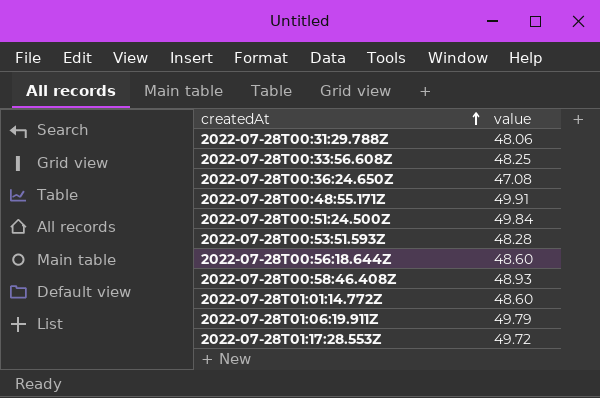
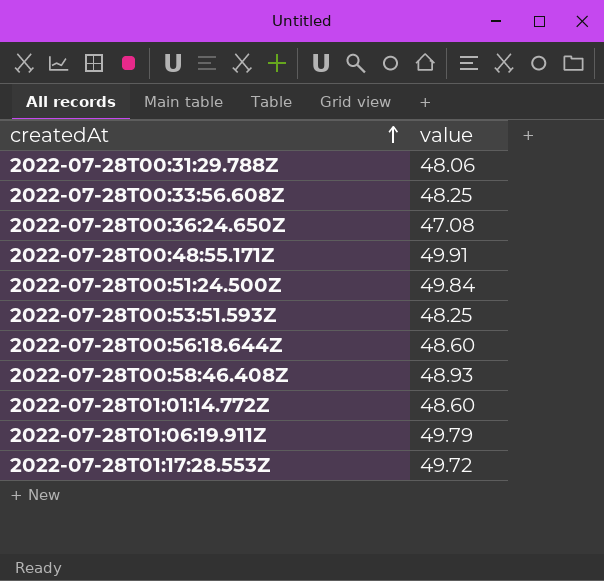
2022-07-28T00:53:51.593Z | value: 48.28 -> 48.25

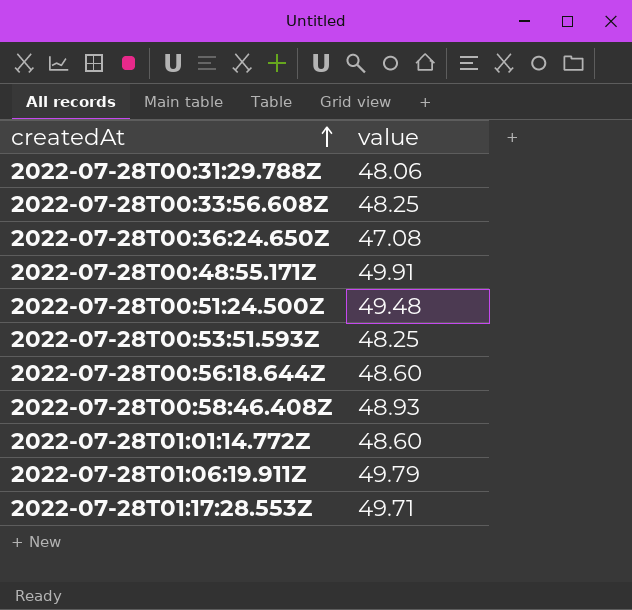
2022-07-28T00:51:24.500Z | value: 49.84 -> 49.48
2022-07-28T01:17:28.553Z | value: 49.72 -> 49.71

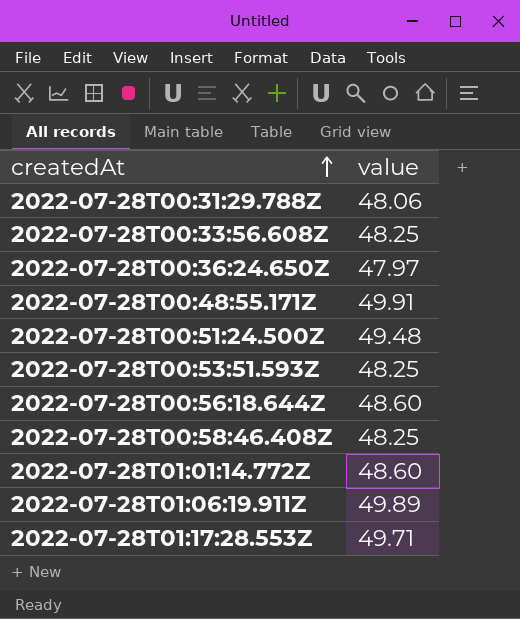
2022-07-28T00:36:24.650Z | value: 47.08 -> 47.97
2022-07-28T00:58:46.408Z | value: 48.93 -> 48.25
2022-07-28T01:06:19.911Z | value: 49.79 -> 49.89

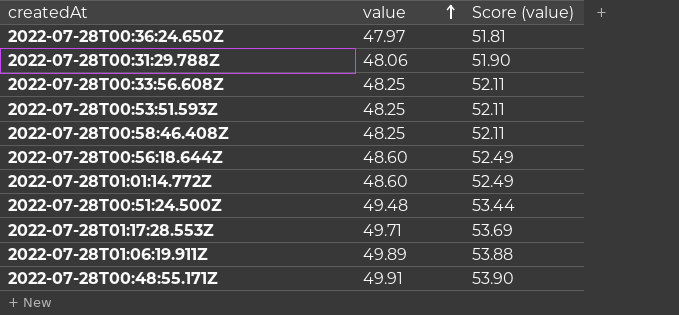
row order: createdAt ascending -> value ascending
column Score (value) | formula: none -> [value] * 1.08

